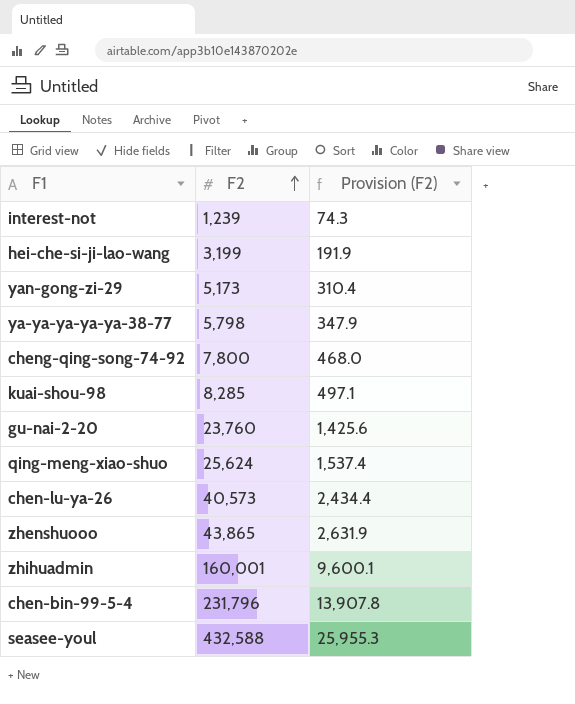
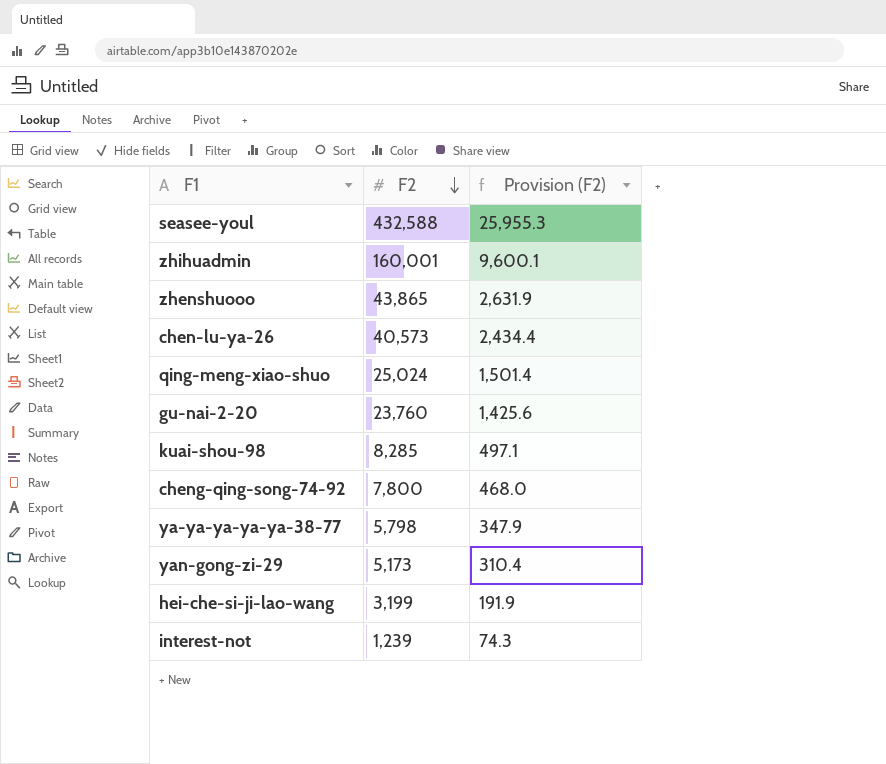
row order: F2 ascending -> F2 descending
row chen-bin-99-5-4: 231,796 | 13,907.8 -> none
qing-meng-xiao-shuo | F2: 25,624 -> 25,024
qing-meng-xiao-shuo | Provision (F2): 1,537.4 -> 1,501.4

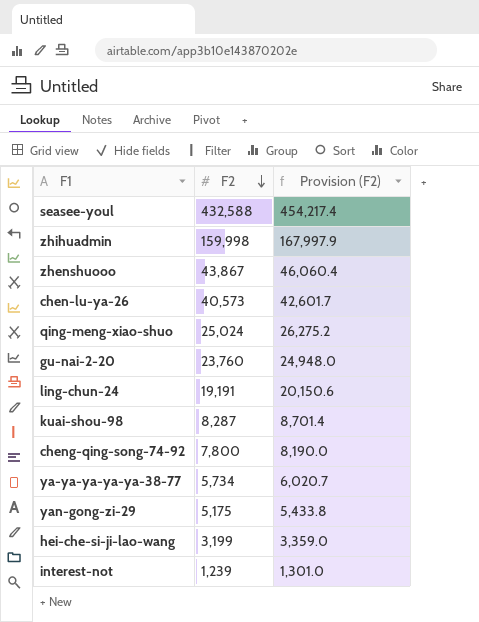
column Provision (F2) | formula: [F2] * 0.06 -> [F2] * 1.05
zhihuadmin | F2: 160,001 -> 159,998
zhenshuooo | F2: 43,865 -> 43,867
row ling-chun-24: none -> 19,191 | 20,150.6
kuai-shou-98 | F2: 8,285 -> 8,287
ya-ya-ya-ya-ya-38-77 | F2: 5,798 -> 5,734
yan-gong-zi-29 | F2: 5,173 -> 5,175

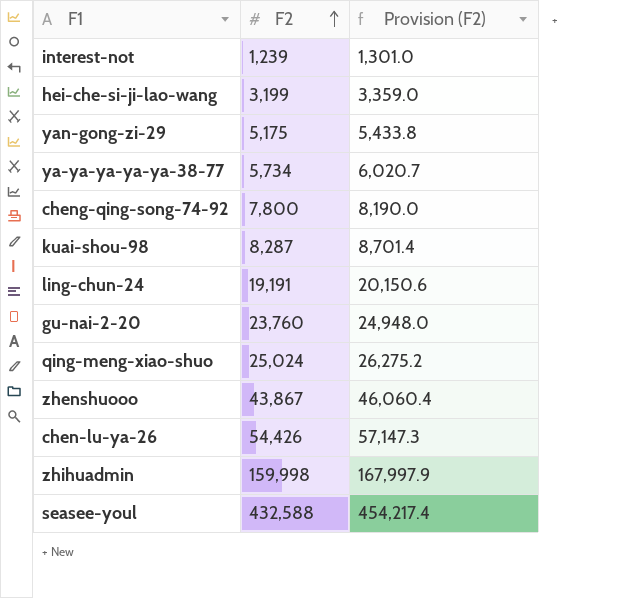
row order: F2 descending -> F2 ascending
chen-lu-ya-26 | F2: 40,573 -> 54,426
chen-lu-ya-26 | Provision (F2): 42,601.7 -> 57,147.3

